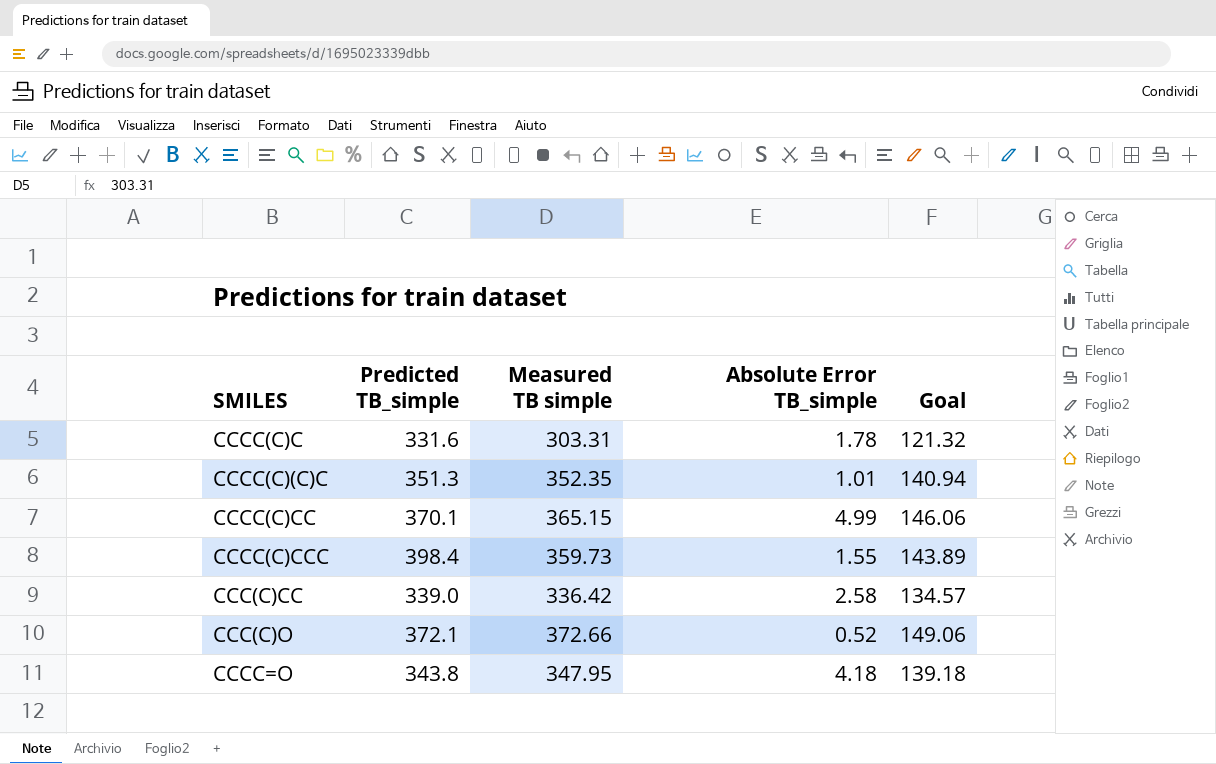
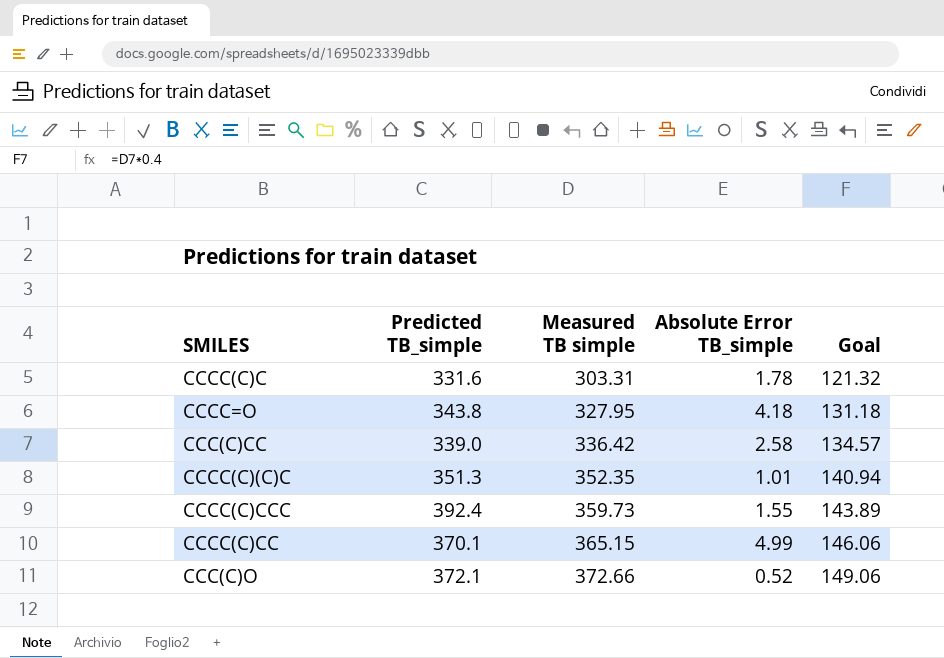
row order: none -> Measured TB simple ascending
CCCC=O | Measured TB simple: 347.95 -> 327.95
CCCC=O | Goal: 139.18 -> 131.18
CCCC(C)CCC | Predicted TB_simple: 398.4 -> 392.4

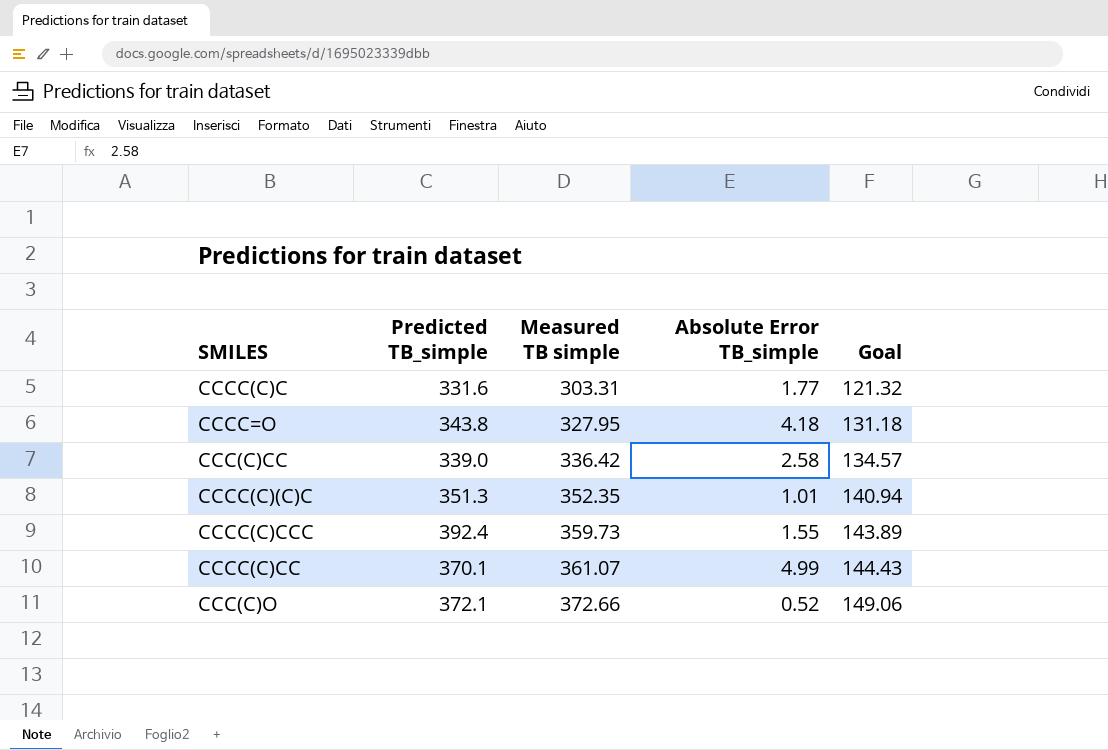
CCCC(C)C | Absolute Error TB_simple: 1.78 -> 1.77
CCCC(C)CC | Measured TB simple: 365.15 -> 361.07
CCCC(C)CC | Goal: 146.06 -> 144.43

